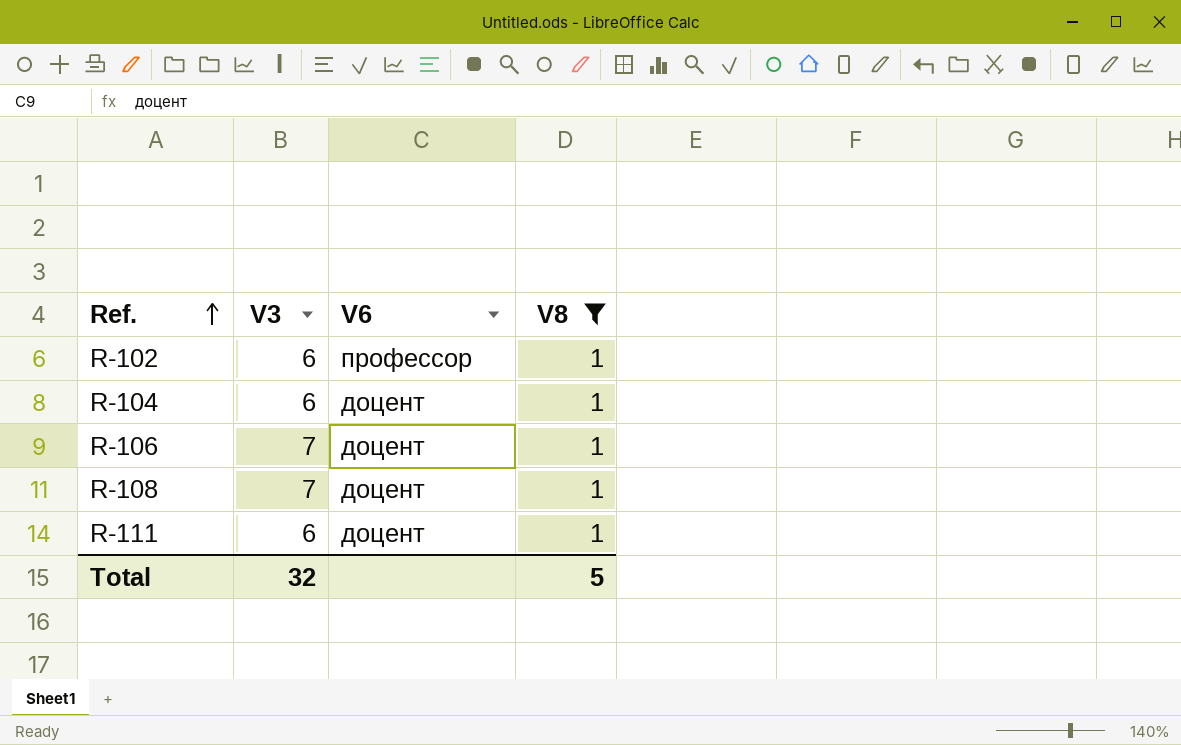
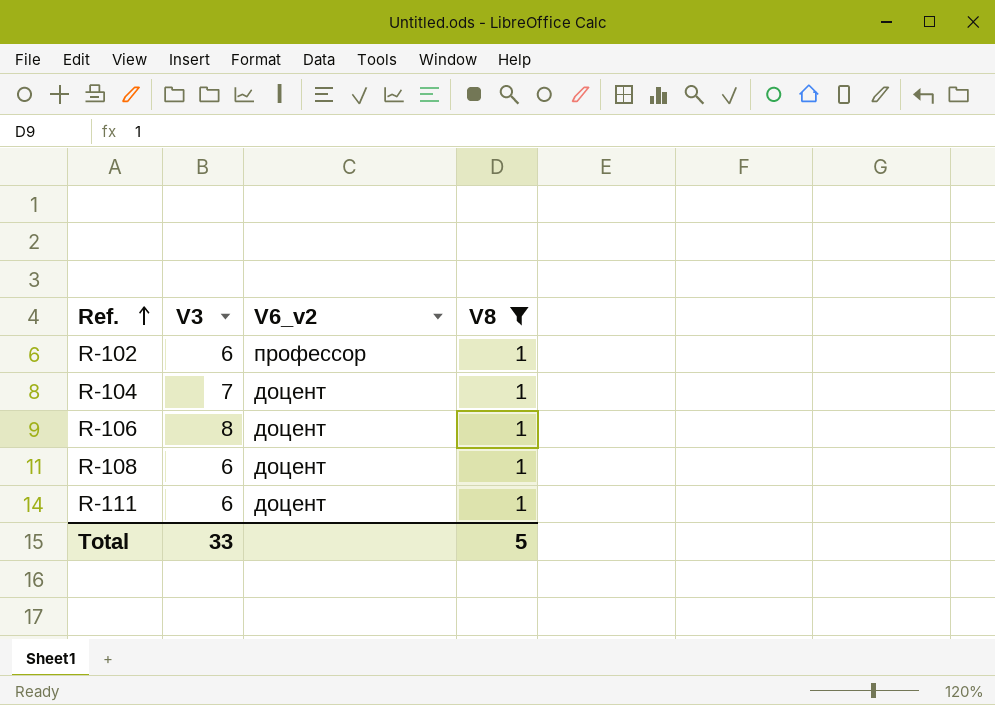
column name: V6 -> V6_v2
R-104 | V3: 6 -> 7
R-106 | V3: 7 -> 8
R-108 | V3: 7 -> 6
Total | V3: 32 -> 33

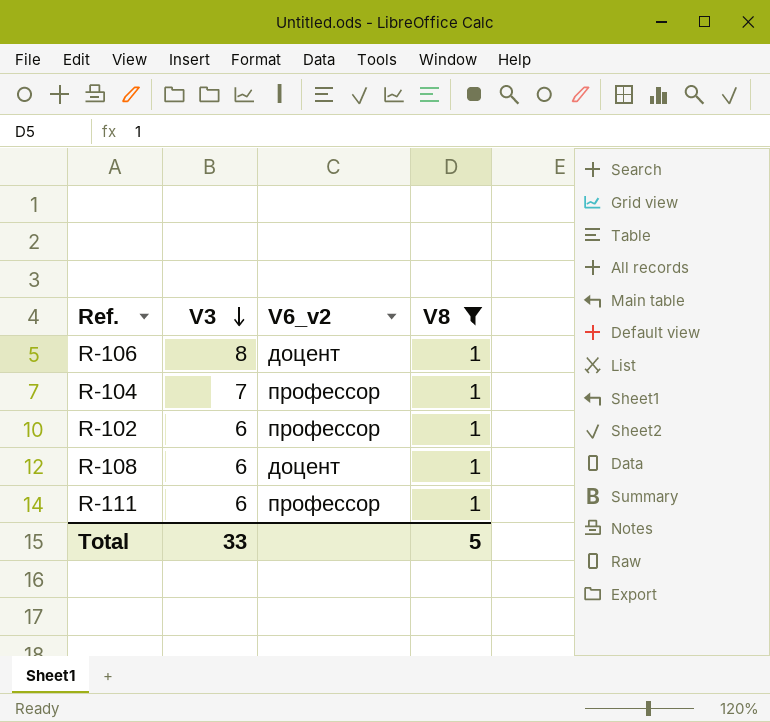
row order: Ref. ascending -> V3 descending
R-104 | V6_v2: доцент -> профессор
R-111 | V6_v2: доцент -> профессор

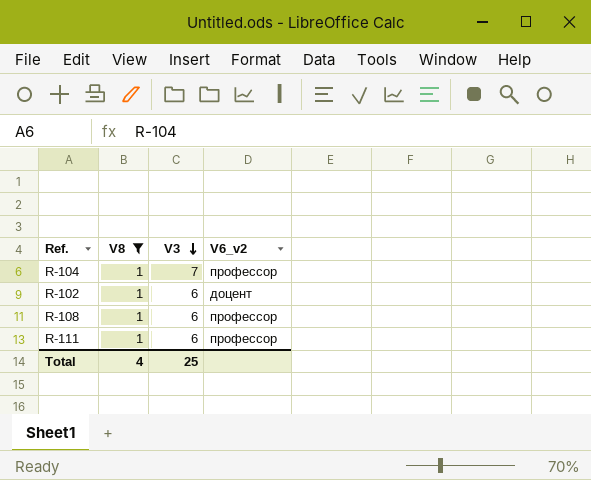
column V8 | position: 4 -> 2
row R-106: 8 | доцент | 1 -> none
R-102 | V6_v2: профессор -> доцент
R-108 | V6_v2: доцент -> профессор
Total | V8: 5 -> 4
Total | V3: 33 -> 25

